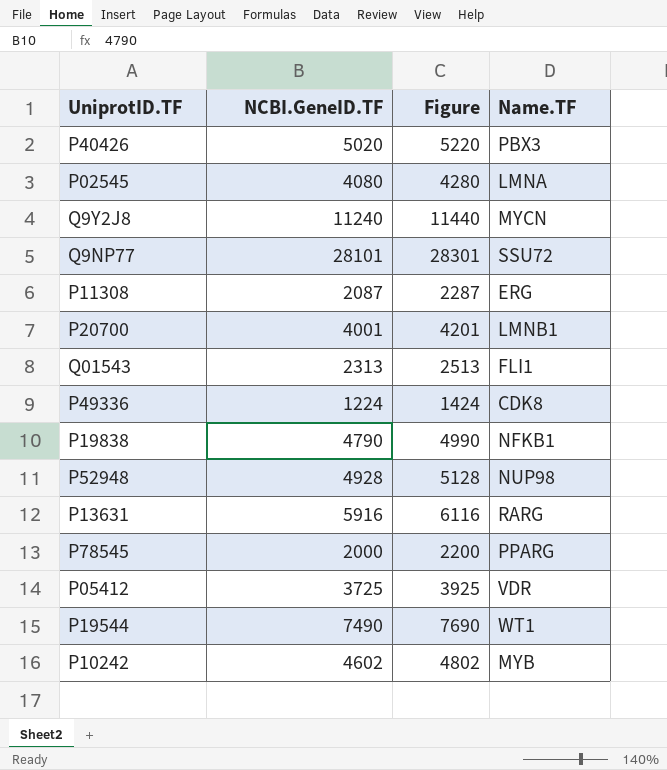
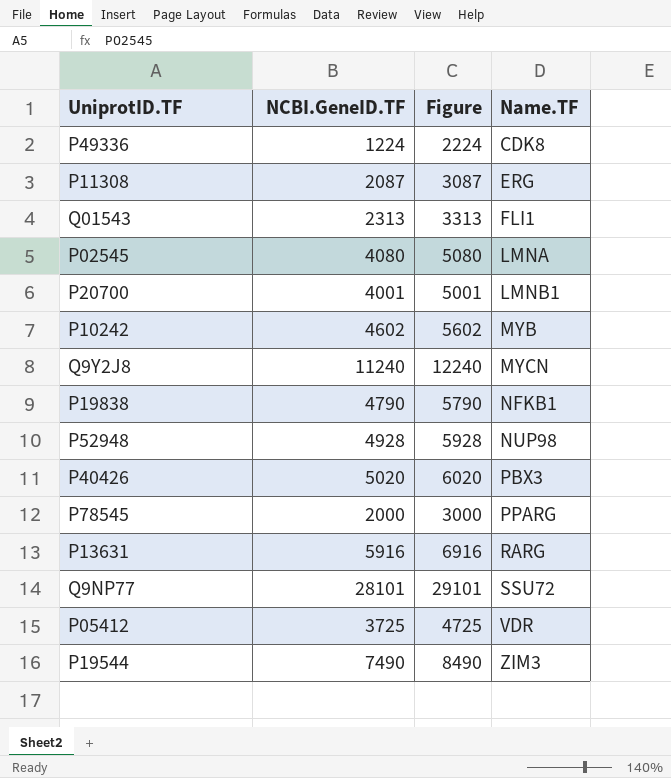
row order: none -> Name.TF ascending
column Figure | formula: [NCBI.GeneID.TF] + 200 -> [NCBI.GeneID.TF] + 1000
P19544 | Name.TF: WT1 -> ZIM3

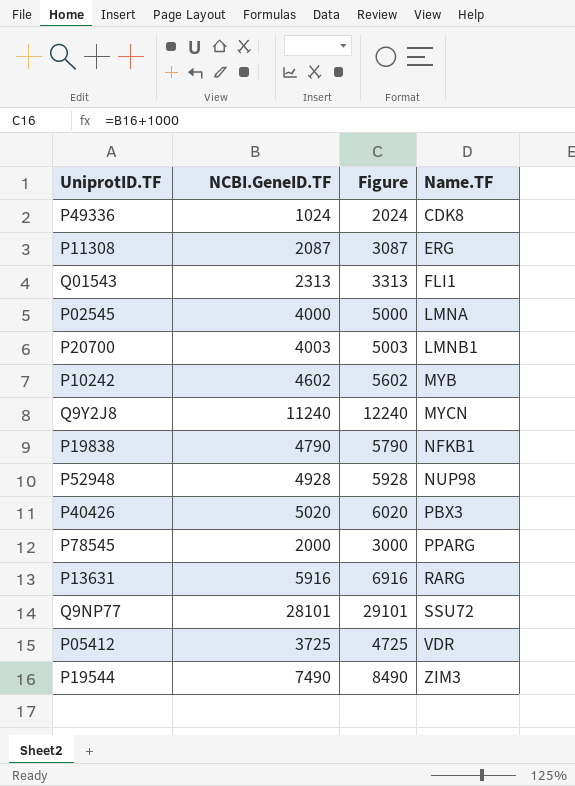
P49336 | NCBI.GeneID.TF: 1224 -> 1024
P49336 | Figure: 2224 -> 2024
P02545 | NCBI.GeneID.TF: 4080 -> 4000
P02545 | Figure: 5080 -> 5000
P20700 | NCBI.GeneID.TF: 4001 -> 4003
P20700 | Figure: 5001 -> 5003

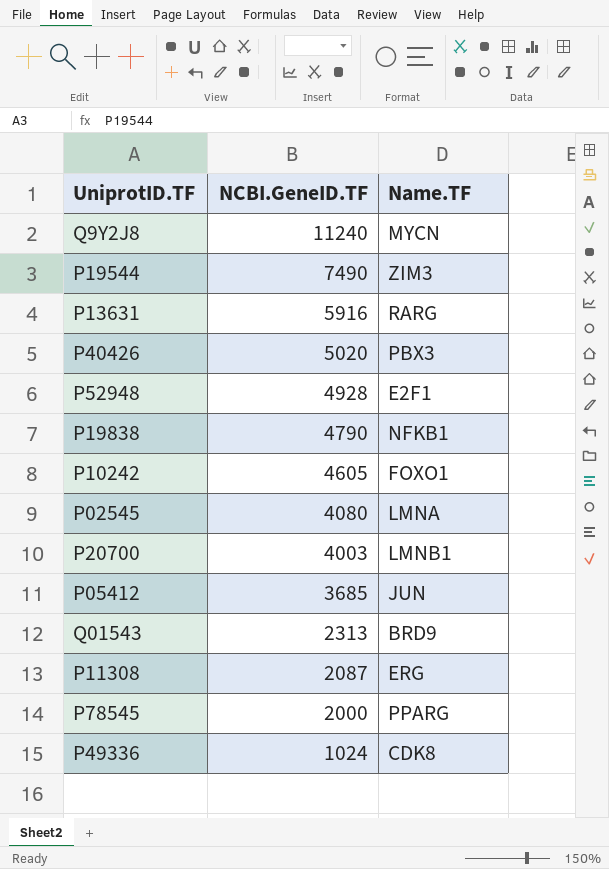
row order: Name.TF ascending -> NCBI.GeneID.TF descending
column Figure | formula: [NCBI.GeneID.TF] + 1000 -> none
row Q9NP77: 28101 | 29101 | SSU72 -> none
P52948 | Name.TF: NUP98 -> E2F1
P10242 | NCBI.GeneID.TF: 4602 -> 4605
P10242 | Name.TF: MYB -> FOXO1
P02545 | NCBI.GeneID.TF: 4000 -> 4080
P05412 | NCBI.GeneID.TF: 3725 -> 3685
P05412 | Name.TF: VDR -> JUN
Q01543 | Name.TF: FLI1 -> BRD9

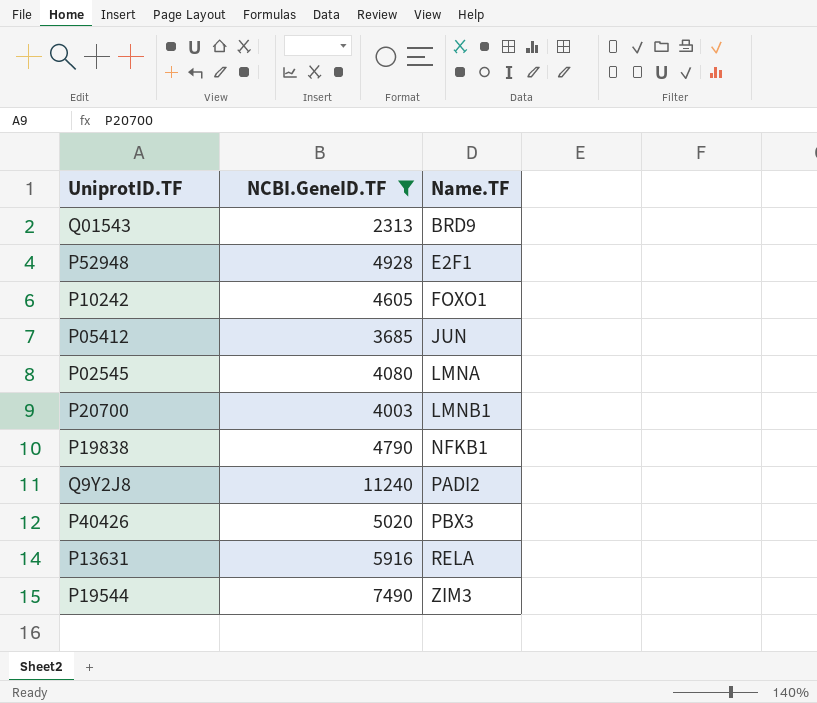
filter: none -> NCBI.GeneID.TF >= 2313
row order: NCBI.GeneID.TF descending -> Name.TF ascending
Q9Y2J8 | Name.TF: MYCN -> PADI2
P13631 | Name.TF: RARG -> RELA

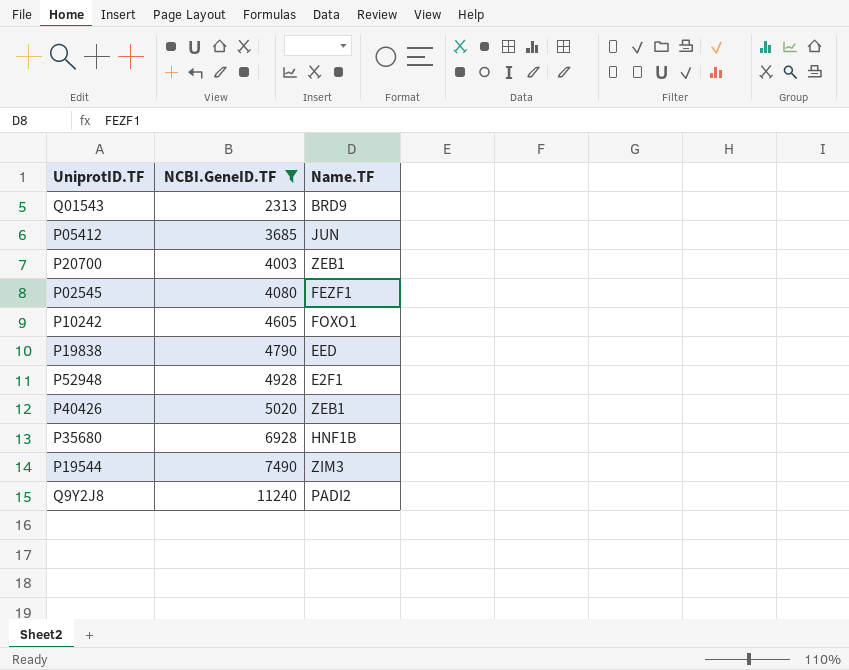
row order: Name.TF ascending -> NCBI.GeneID.TF ascending
row P13631: 5916 | RELA -> none
P20700 | Name.TF: LMNB1 -> ZEB1
P02545 | Name.TF: LMNA -> FEZF1
P19838 | Name.TF: NFKB1 -> EED
P40426 | Name.TF: PBX3 -> ZEB1
row P35680: none -> 6928 | HNF1B

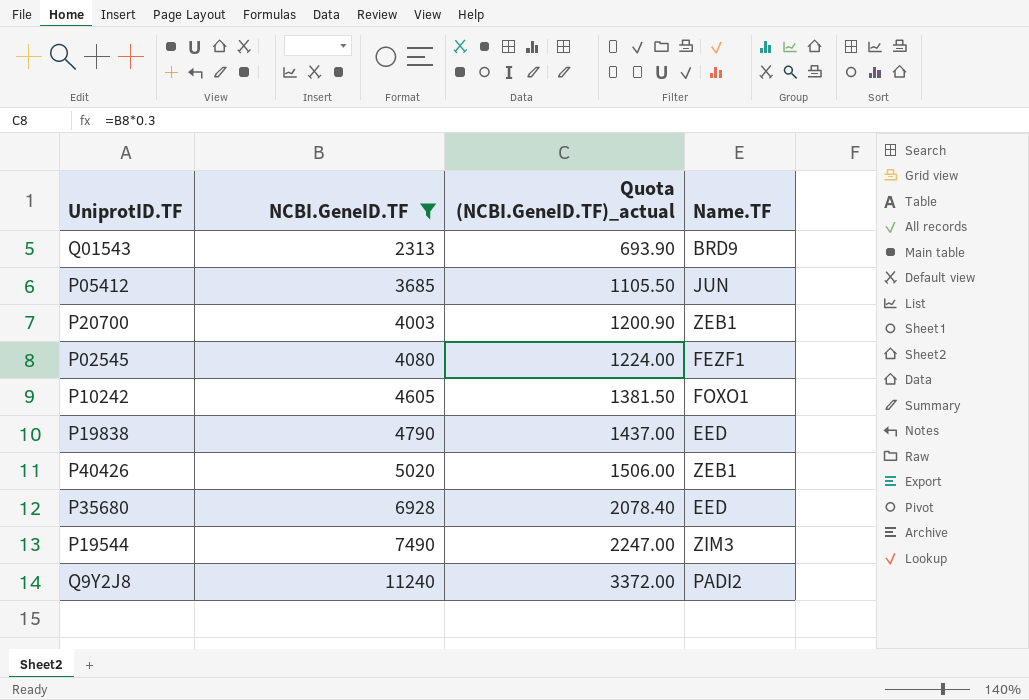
column Quota (NCBI.GeneID.TF)_actual | formula: none -> [NCBI.GeneID.TF] * 0.3
row P52948: 4928 | E2F1 -> none
P35680 | Name.TF: HNF1B -> EED

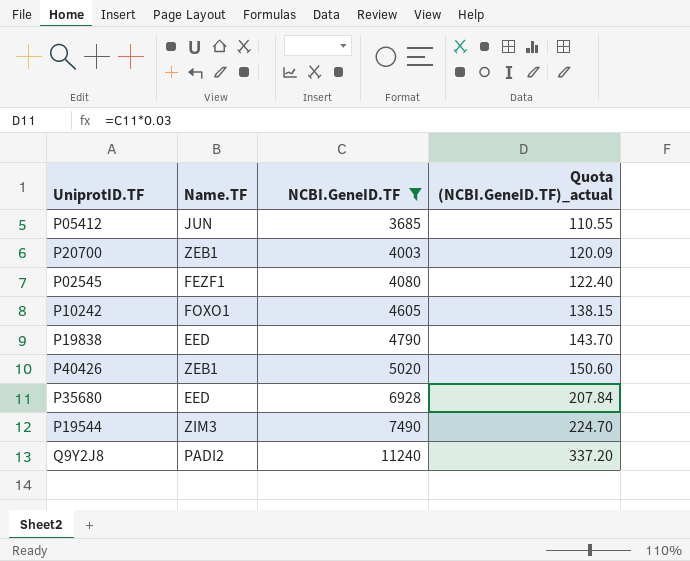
column Name.TF | position: 4 -> 2
column Quota (NCBI.GeneID.TF)_actual | formula: [NCBI.GeneID.TF] * 0.3 -> [NCBI.GeneID.TF] * 0.03
row Q01543: 2313 | 693.90 | BRD9 -> none

